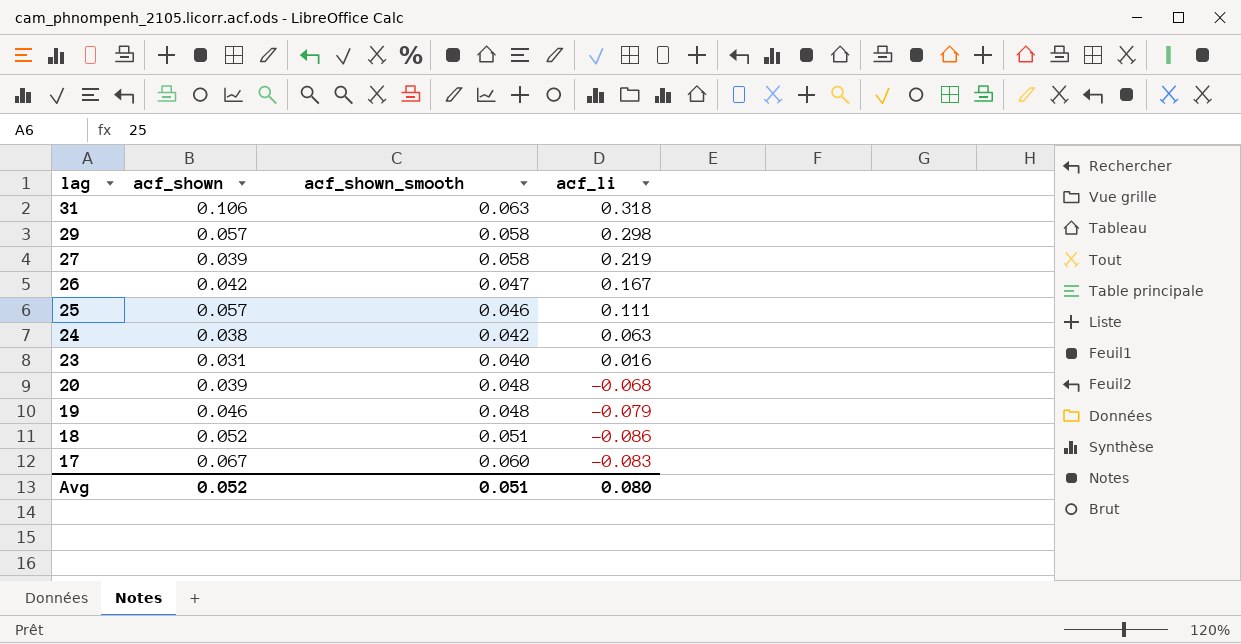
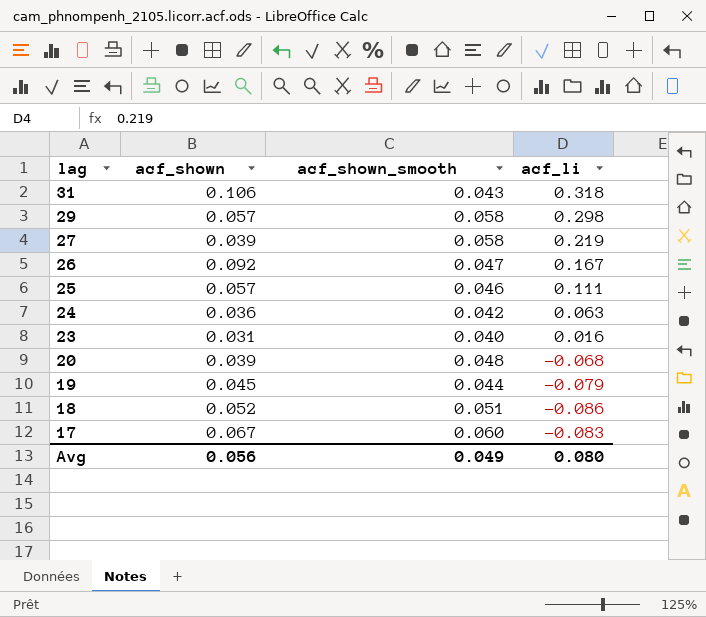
31 | acf_shown_smooth: 0.063 -> 0.043
26 | acf_shown: 0.042 -> 0.092
24 | acf_shown: 0.038 -> 0.036
19 | acf_shown: 0.046 -> 0.045
19 | acf_shown_smooth: 0.048 -> 0.044
Avg | acf_shown: 0.052 -> 0.056
Avg | acf_shown_smooth: 0.051 -> 0.049

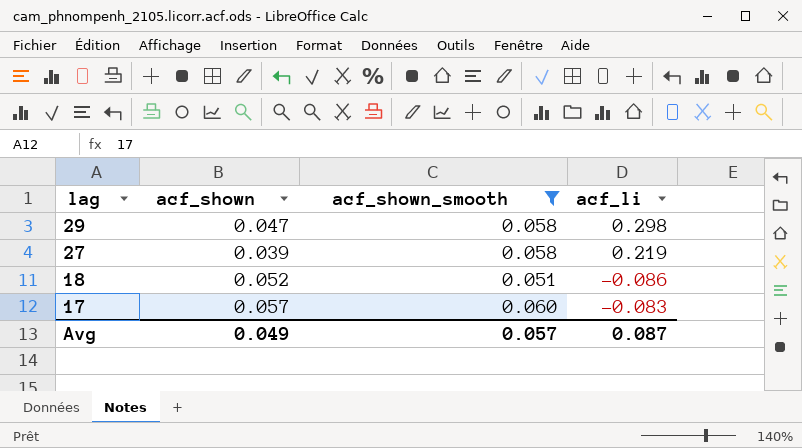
filter: none -> acf_shown_smooth >= 0.051
29 | acf_shown: 0.057 -> 0.047
17 | acf_shown: 0.067 -> 0.057
Avg | acf_shown: 0.056 -> 0.049
Avg | acf_shown_smooth: 0.049 -> 0.057
Avg | acf_li: 0.080 -> 0.087

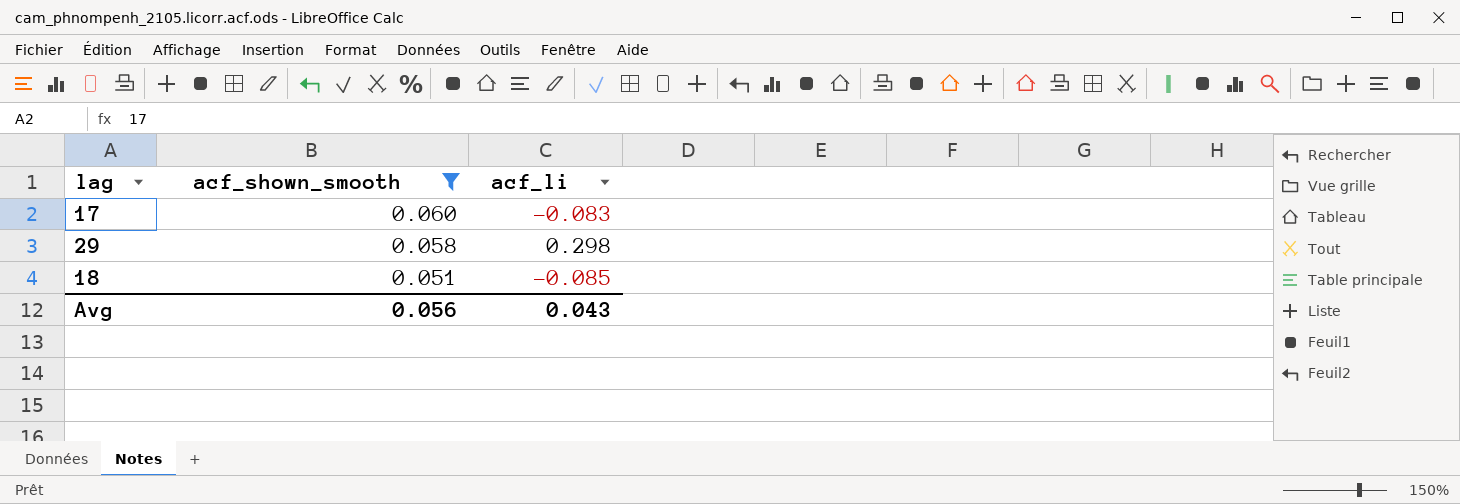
row order: lag descending -> acf_shown_smooth descending
column acf_shown | position: 2 -> none
row 27: 0.039 | 0.058 | 0.219 -> none
18 | acf_li: -0.086 -> -0.085
Avg | acf_shown_smooth: 0.057 -> 0.056
Avg | acf_li: 0.087 -> 0.043

